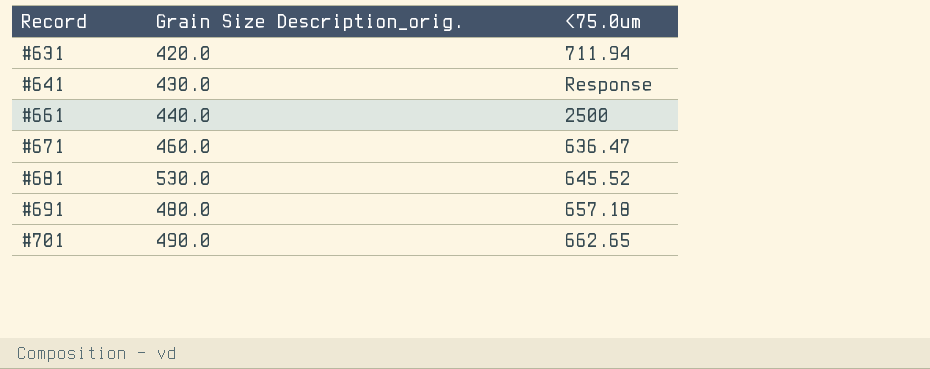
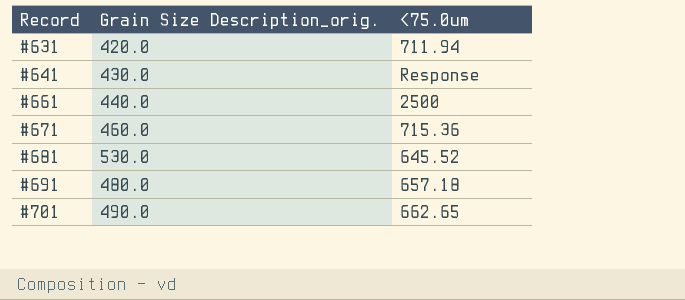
#671 | <75.0um: 636.47 -> 715.36

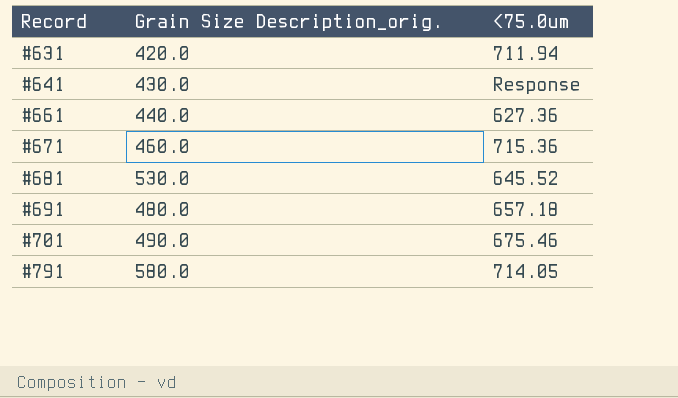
#661 | <75.0um: 2500 -> 627.36
#701 | <75.0um: 662.65 -> 675.46
row #791: none -> 580.0 | 714.05

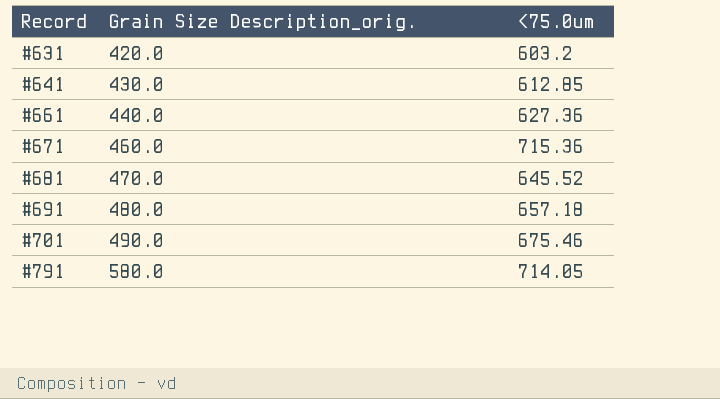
#631 | <75.0um: 711.94 -> 603.2
#641 | <75.0um: Response -> 612.85
#681 | Grain Size Description_orig.: 530.0 -> 470.0

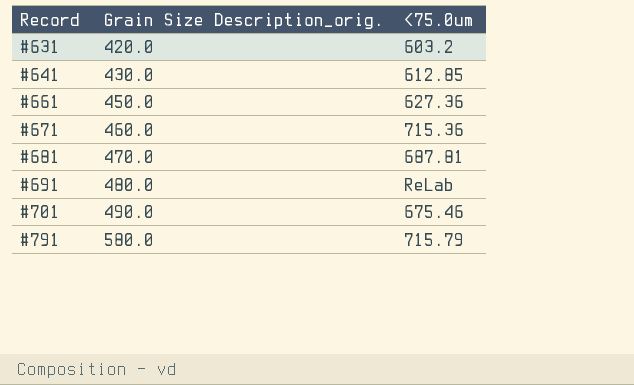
#661 | Grain Size Description_orig.: 440.0 -> 450.0
#681 | <75.0um: 645.52 -> 687.81
#691 | <75.0um: 657.18 -> ReLab
#791 | <75.0um: 714.05 -> 715.79

